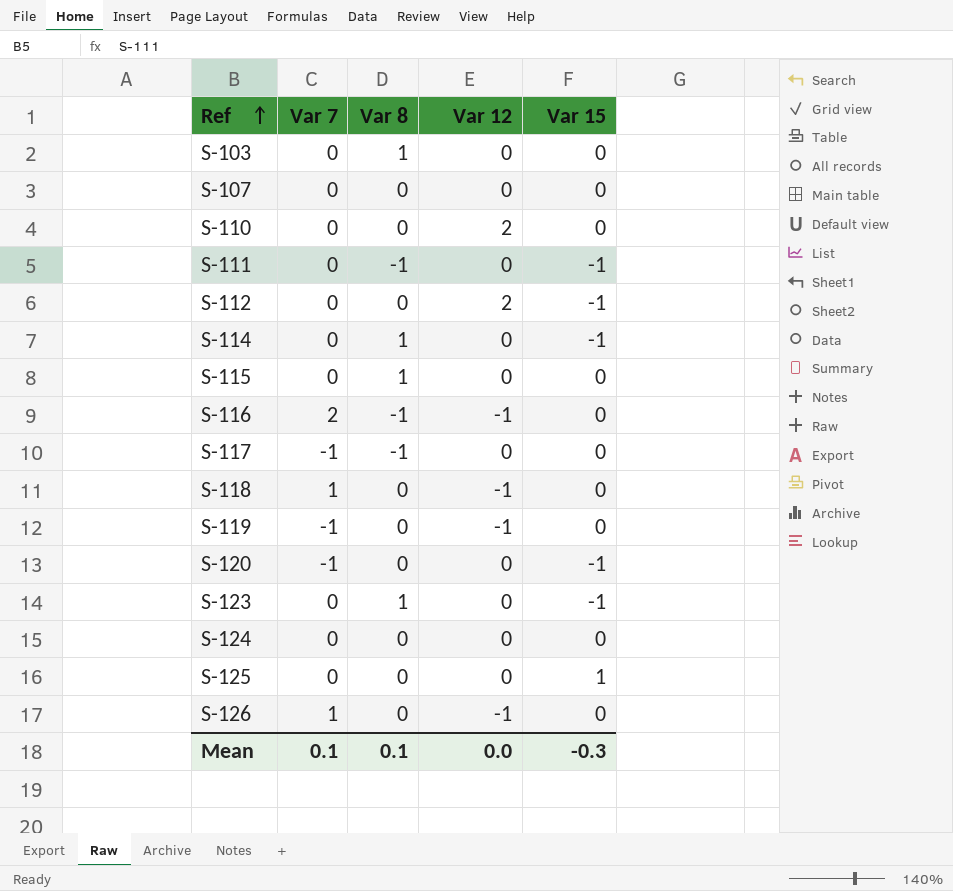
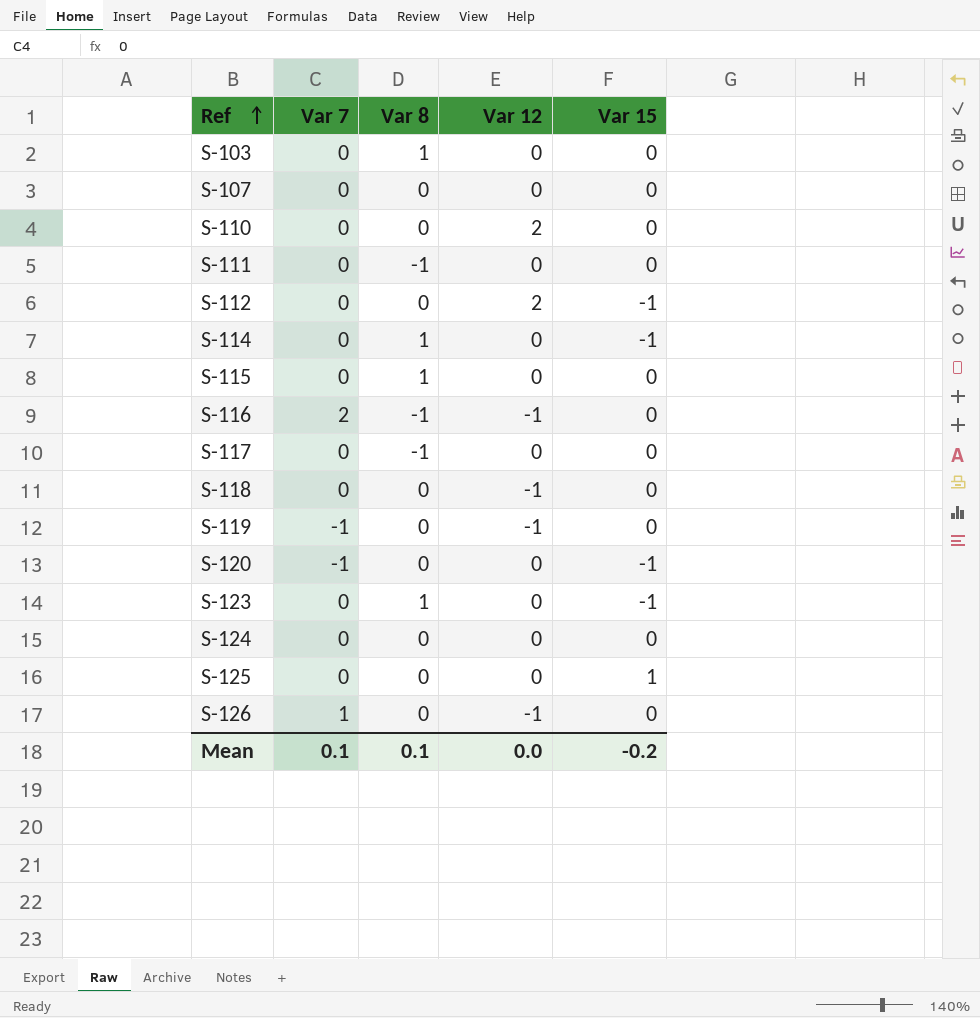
S-111 | Var 15: -1 -> 0
S-117 | Var 7: -1 -> 0
S-118 | Var 7: 1 -> 0
Mean | Var 15: -0.3 -> -0.2

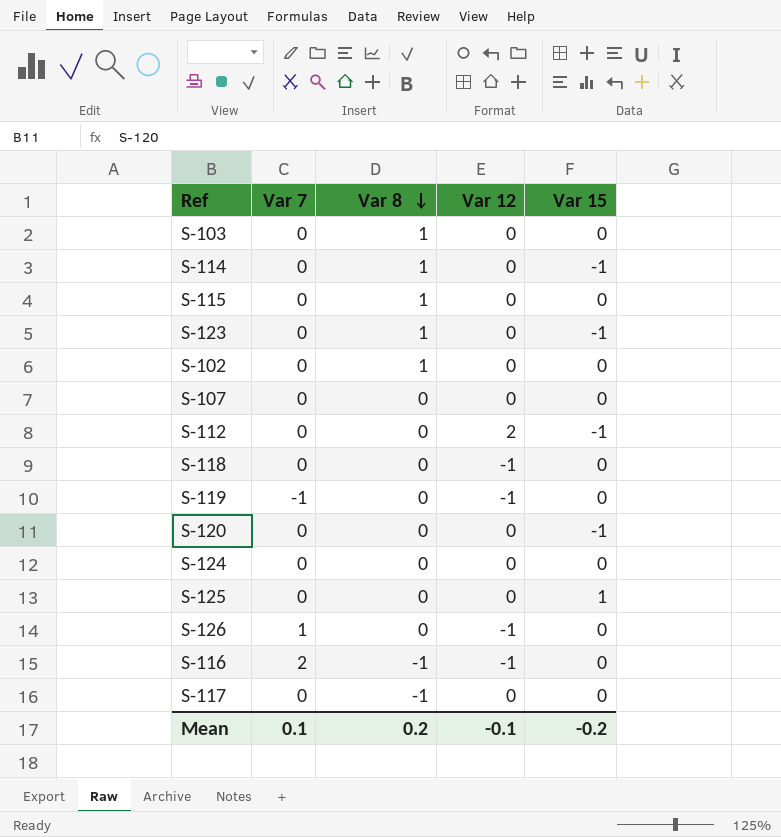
row order: Ref ascending -> Var 8 descending
row S-110: 0 | 0 | 2 | 0 -> none
row S-111: 0 | -1 | 0 | 0 -> none
row S-102: none -> 0 | 1 | 0 | 0
S-120 | Var 7: -1 -> 0
Mean | Var 8: 0.1 -> 0.2
Mean | Var 12: 0.0 -> -0.1

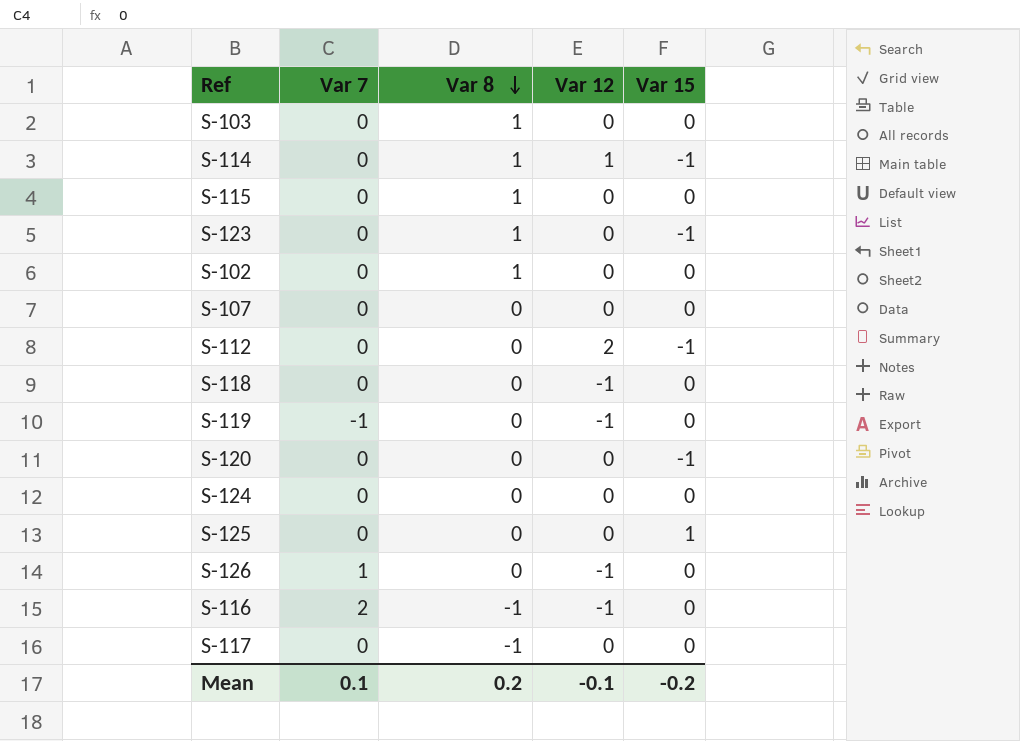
S-114 | Var 12: 0 -> 1

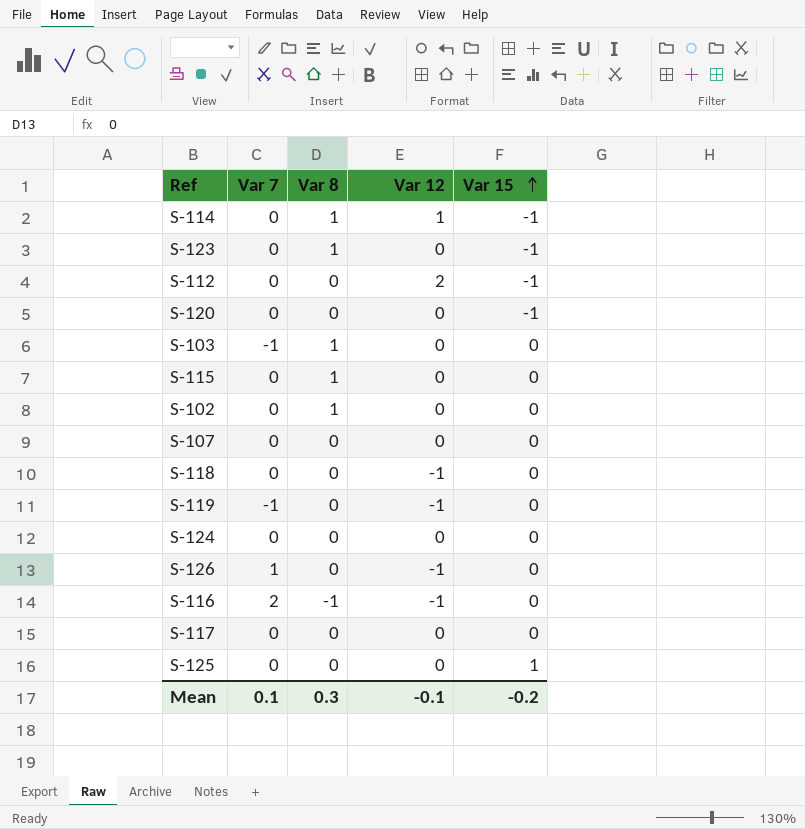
row order: Var 8 descending -> Var 15 ascending
S-103 | Var 7: 0 -> -1
S-117 | Var 8: -1 -> 0
Mean | Var 8: 0.2 -> 0.3

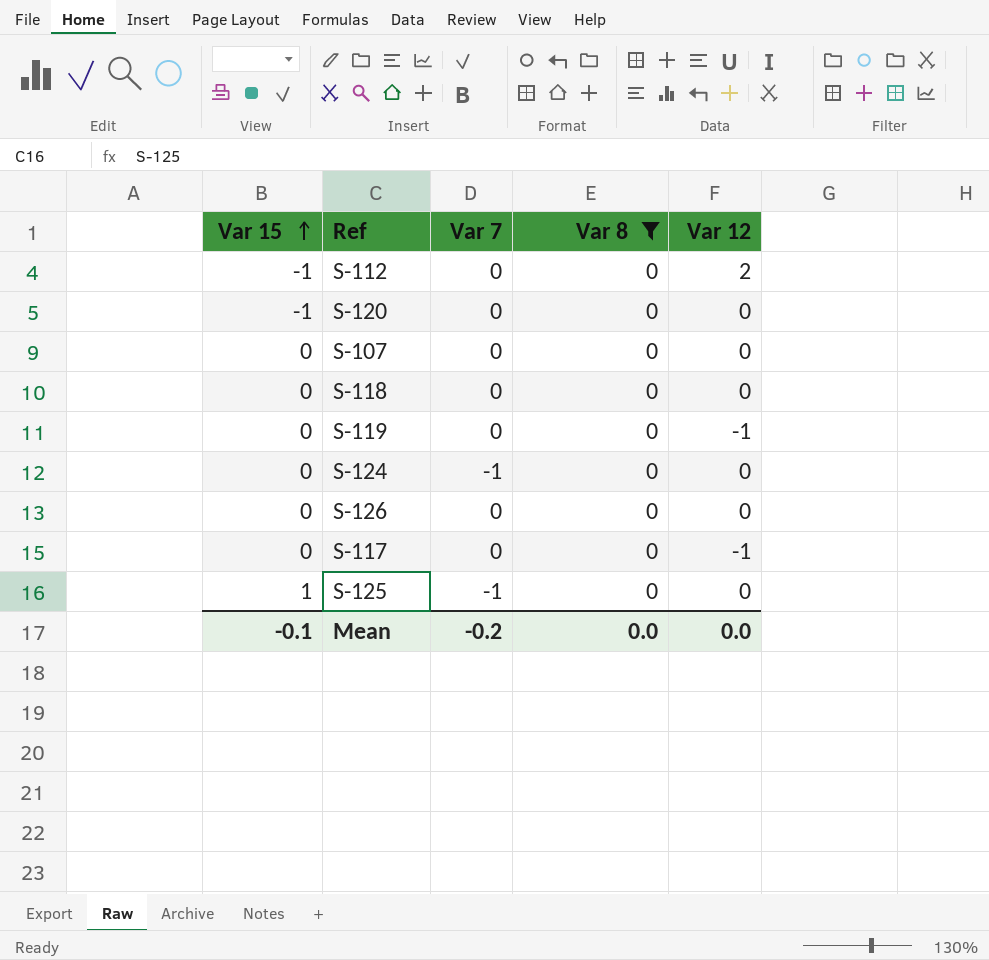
filter: none -> Var 8 = 0
column Var 15 | position: 5 -> 1
S-118 | Var 12: -1 -> 0
S-119 | Var 7: -1 -> 0
S-124 | Var 7: 0 -> -1
S-126 | Var 7: 1 -> 0
S-126 | Var 12: -1 -> 0
S-117 | Var 12: 0 -> -1
S-125 | Var 7: 0 -> -1
Mean | Var 15: -0.2 -> -0.1
Mean | Var 7: 0.1 -> -0.2
Mean | Var 8: 0.3 -> 0.0
Mean | Var 12: -0.1 -> 0.0

